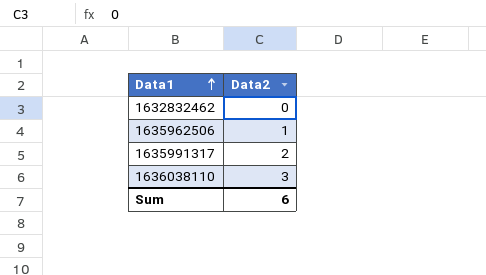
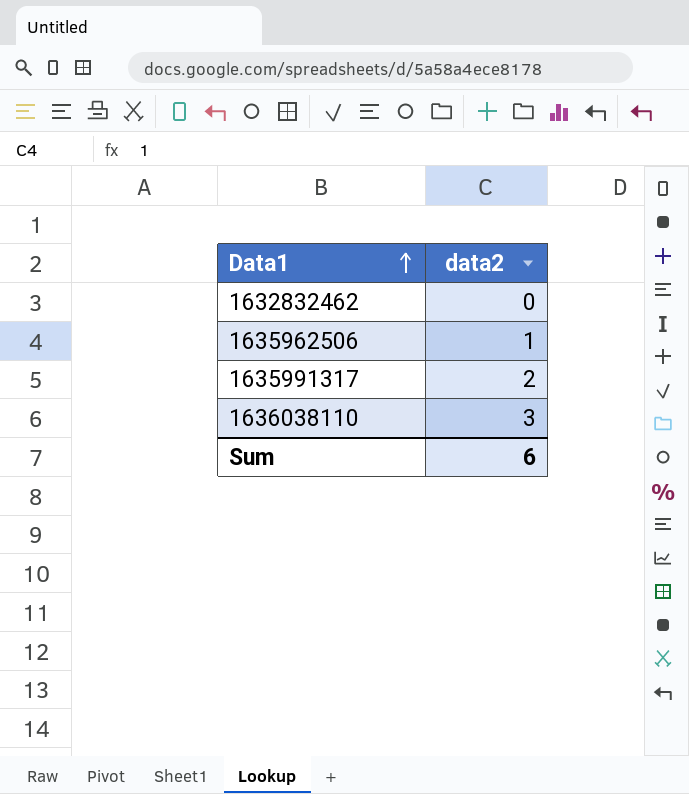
column name: Data2 -> data2

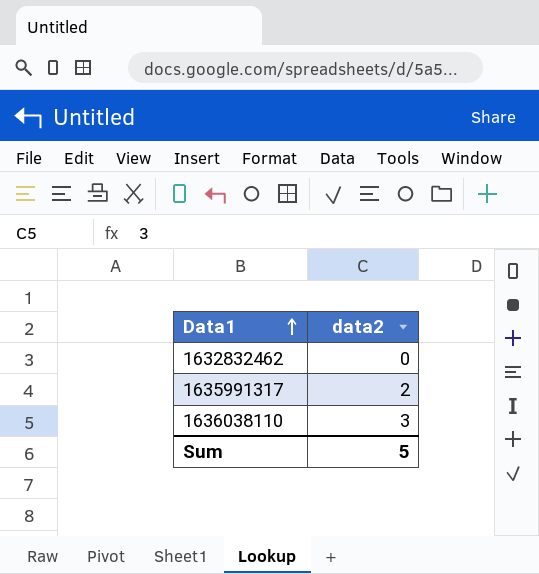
row 1635962506: 1 -> none
Sum | data2: 6 -> 5

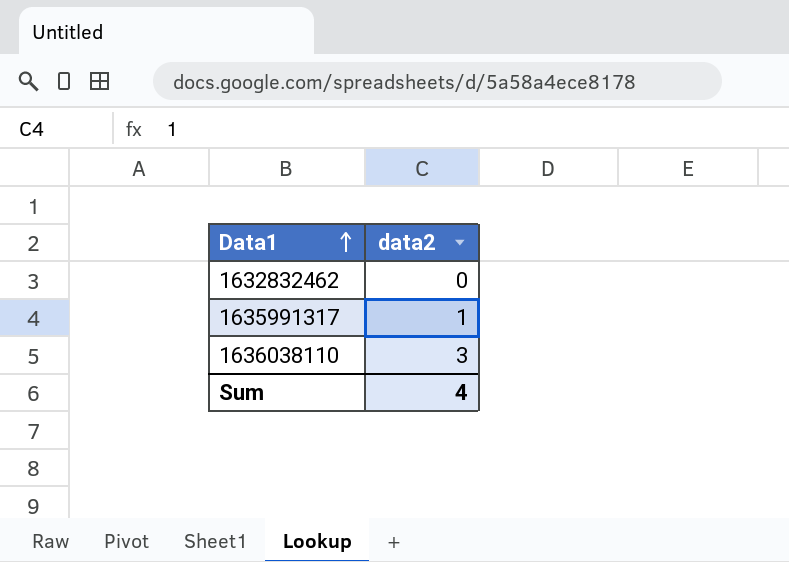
1635991317 | data2: 2 -> 1
Sum | data2: 5 -> 4

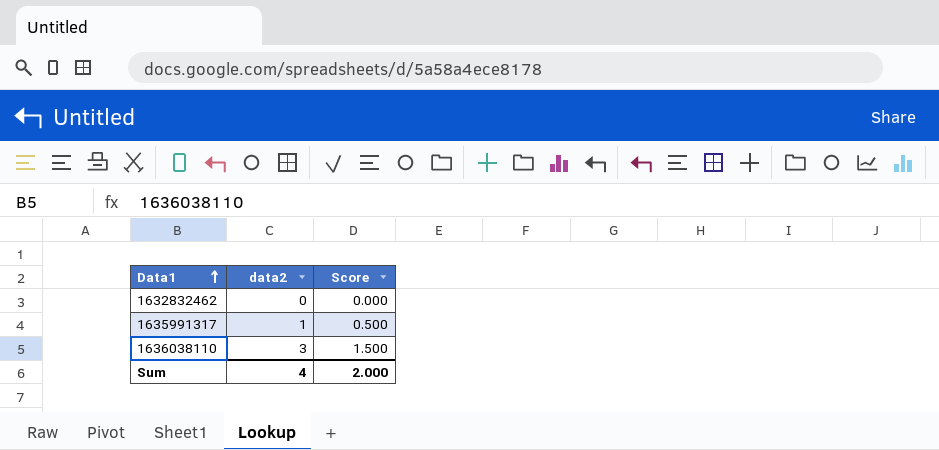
column Score | formula: none -> [data2] * 0.5

